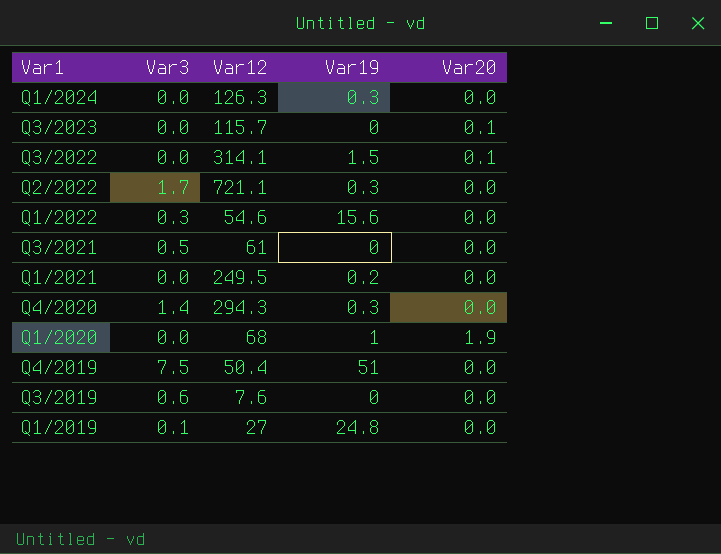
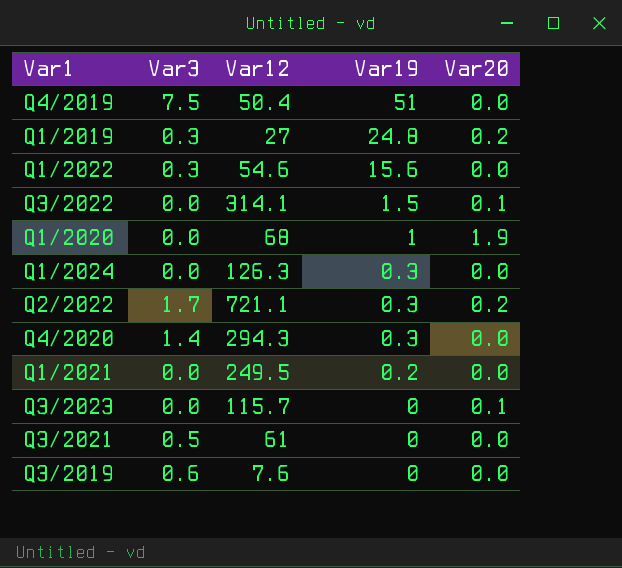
row order: Var1 descending -> Var19 descending
Q1/2019 | Var3: 0.1 -> 0.3
Q1/2019 | Var20: 0.0 -> 0.2
Q2/2022 | Var20: 0.0 -> 0.2

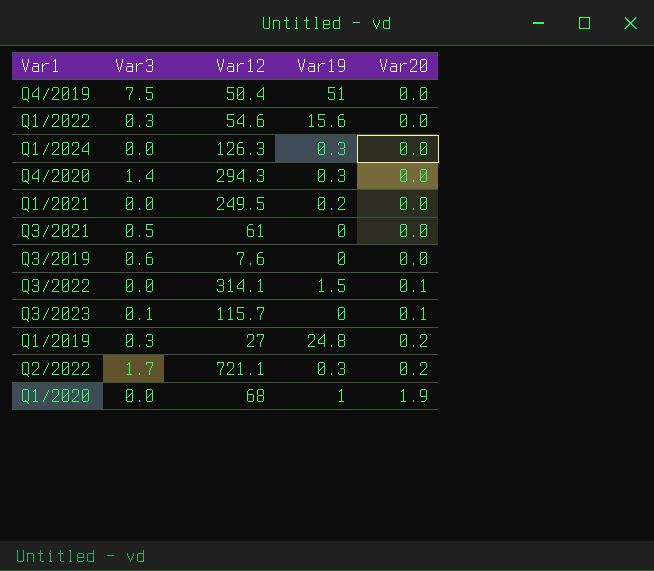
row order: Var19 descending -> Var20 ascending
Q3/2023 | Var3: 0.0 -> 0.1

